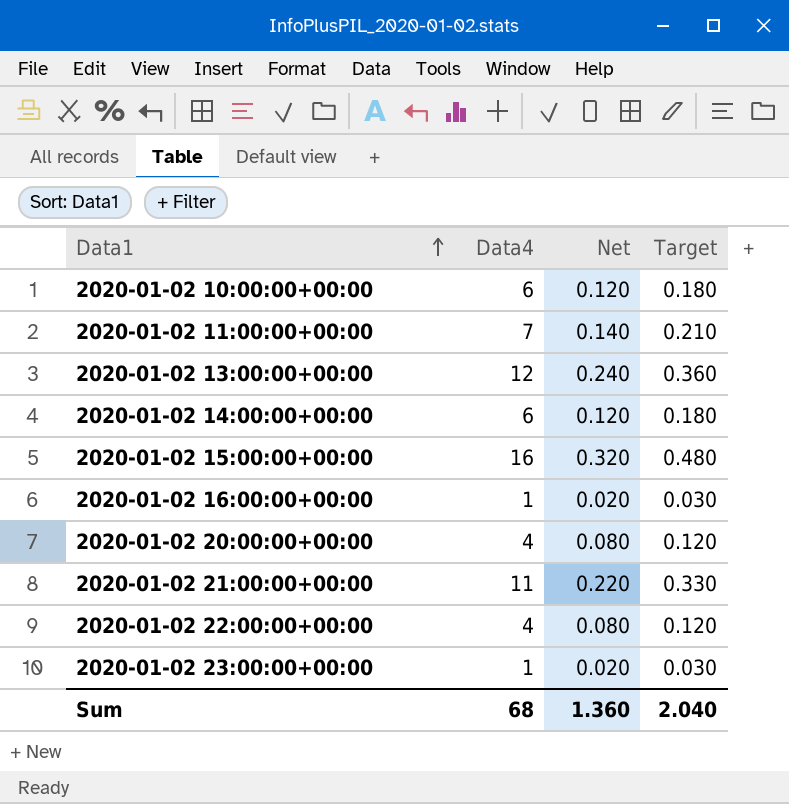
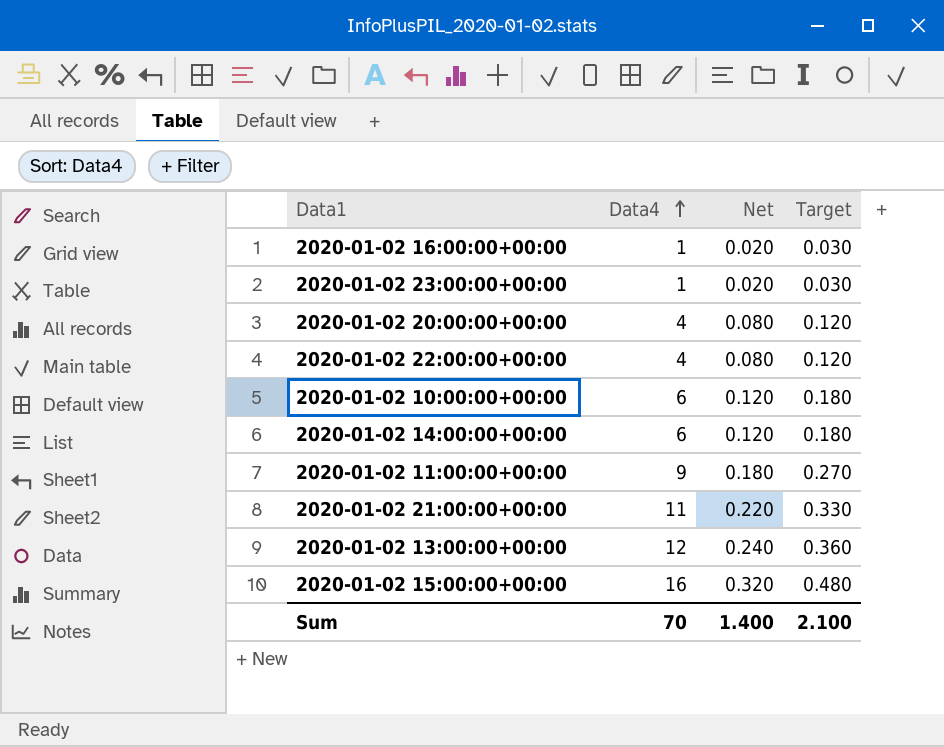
row order: Data1 ascending -> Data4 ascending
2020-01-02 11:00:00+00:00 | Data4: 7 -> 9
2020-01-02 11:00:00+00:00 | Net: 0.140 -> 0.180
2020-01-02 11:00:00+00:00 | Target: 0.210 -> 0.270
Sum | Data4: 68 -> 70
Sum | Net: 1.360 -> 1.400
Sum | Target: 2.040 -> 2.100

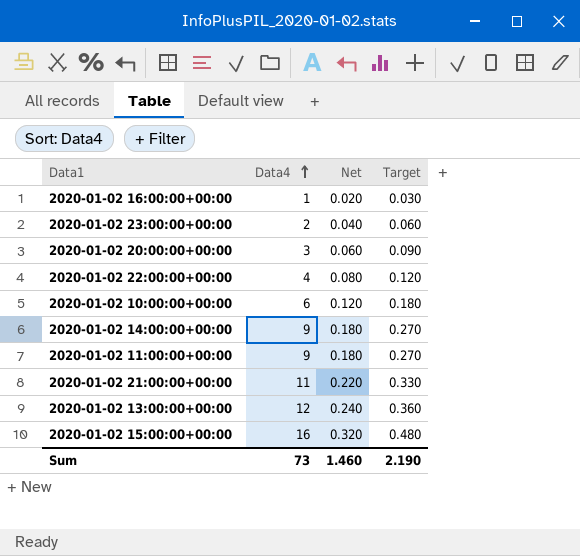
2020-01-02 23:00:00+00:00 | Data4: 1 -> 2
2020-01-02 23:00:00+00:00 | Net: 0.020 -> 0.040
2020-01-02 23:00:00+00:00 | Target: 0.030 -> 0.060
2020-01-02 20:00:00+00:00 | Data4: 4 -> 3
2020-01-02 20:00:00+00:00 | Net: 0.080 -> 0.060
2020-01-02 20:00:00+00:00 | Target: 0.120 -> 0.090
2020-01-02 14:00:00+00:00 | Data4: 6 -> 9
2020-01-02 14:00:00+00:00 | Net: 0.120 -> 0.180
2020-01-02 14:00:00+00:00 | Target: 0.180 -> 0.270
Sum | Data4: 70 -> 73
Sum | Net: 1.400 -> 1.460
Sum | Target: 2.100 -> 2.190

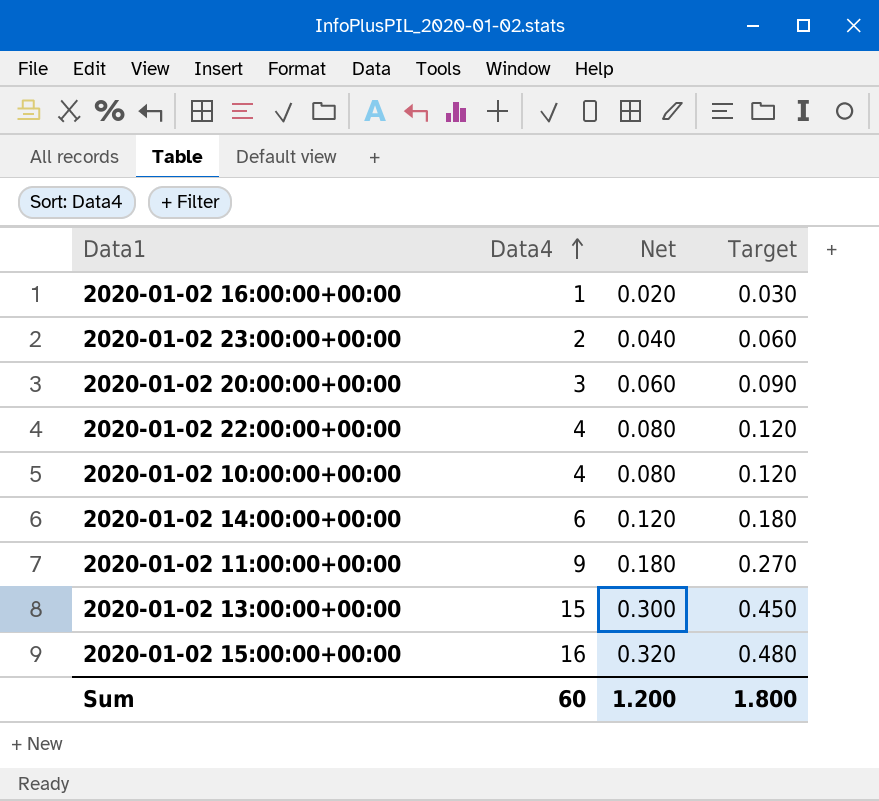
row 2020-01-02 21:00:00+00:00: 11 | 0.220 | 0.330 -> none
2020-01-02 10:00:00+00:00 | Data4: 6 -> 4
2020-01-02 10:00:00+00:00 | Net: 0.120 -> 0.080
2020-01-02 10:00:00+00:00 | Target: 0.180 -> 0.120
2020-01-02 14:00:00+00:00 | Data4: 9 -> 6
2020-01-02 14:00:00+00:00 | Net: 0.180 -> 0.120
2020-01-02 14:00:00+00:00 | Target: 0.270 -> 0.180
2020-01-02 13:00:00+00:00 | Data4: 12 -> 15
2020-01-02 13:00:00+00:00 | Net: 0.240 -> 0.300
2020-01-02 13:00:00+00:00 | Target: 0.360 -> 0.450
Sum | Data4: 73 -> 60
Sum | Net: 1.460 -> 1.200
Sum | Target: 2.190 -> 1.800

